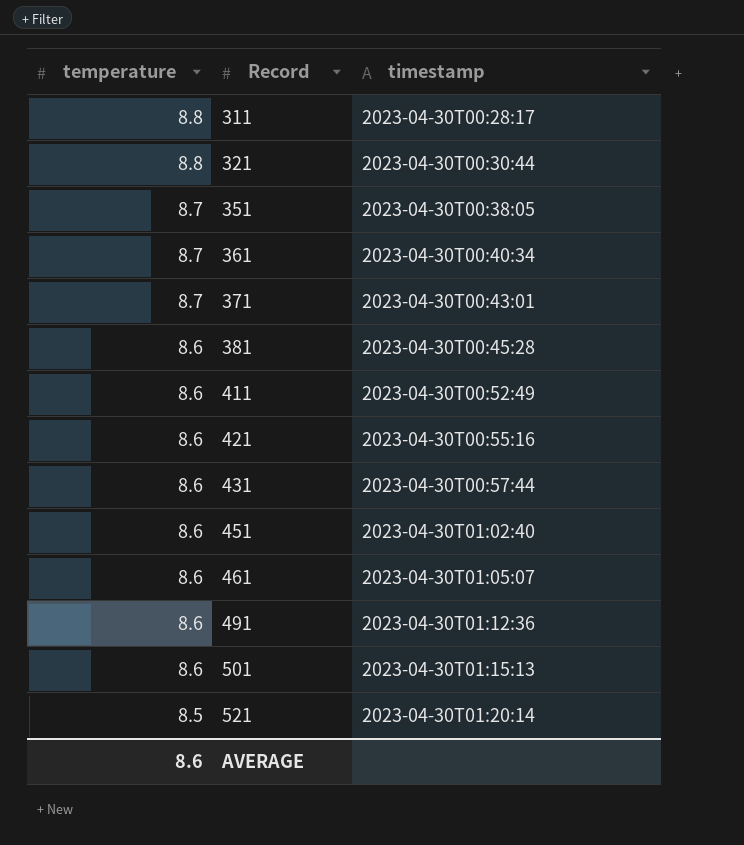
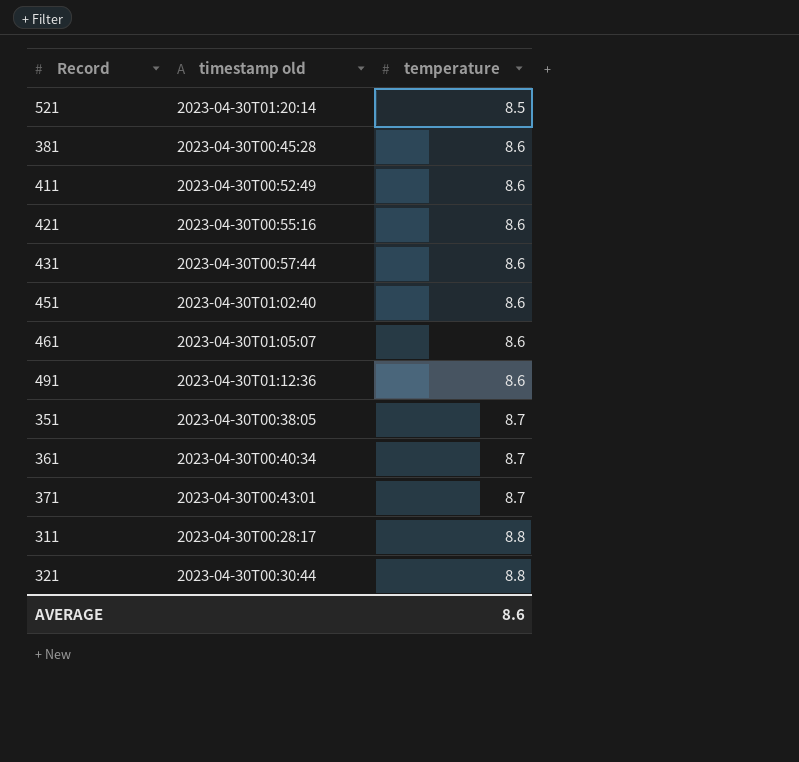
row order: temperature descending -> temperature ascending
column name: timestamp -> timestamp old
column temperature | position: 1 -> 3
row 501: 8.6 | 2023-04-30T01:15:13 -> none

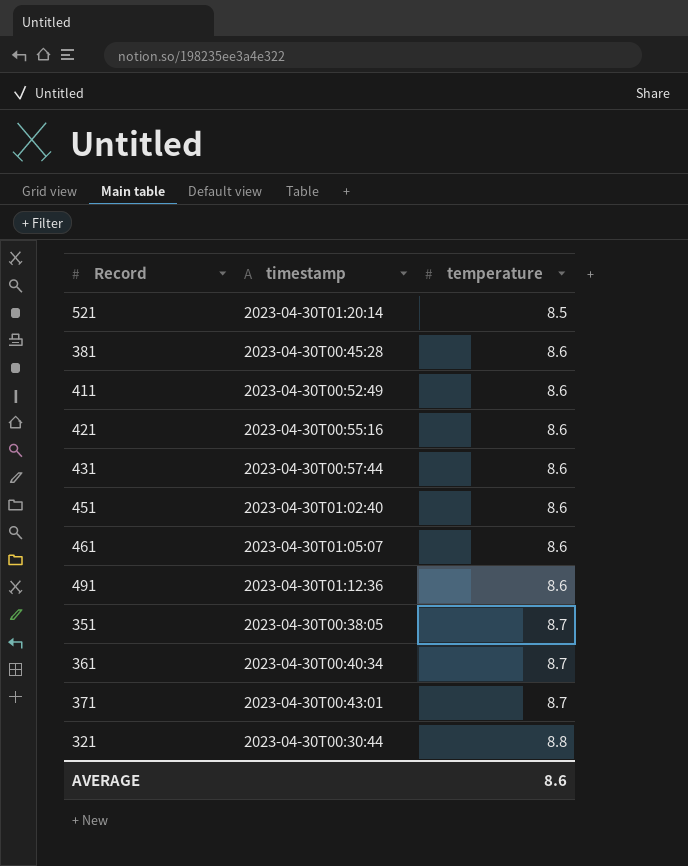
column name: timestamp old -> timestamp
row 311: 2023-04-30T00:28:17 | 8.8 -> none

